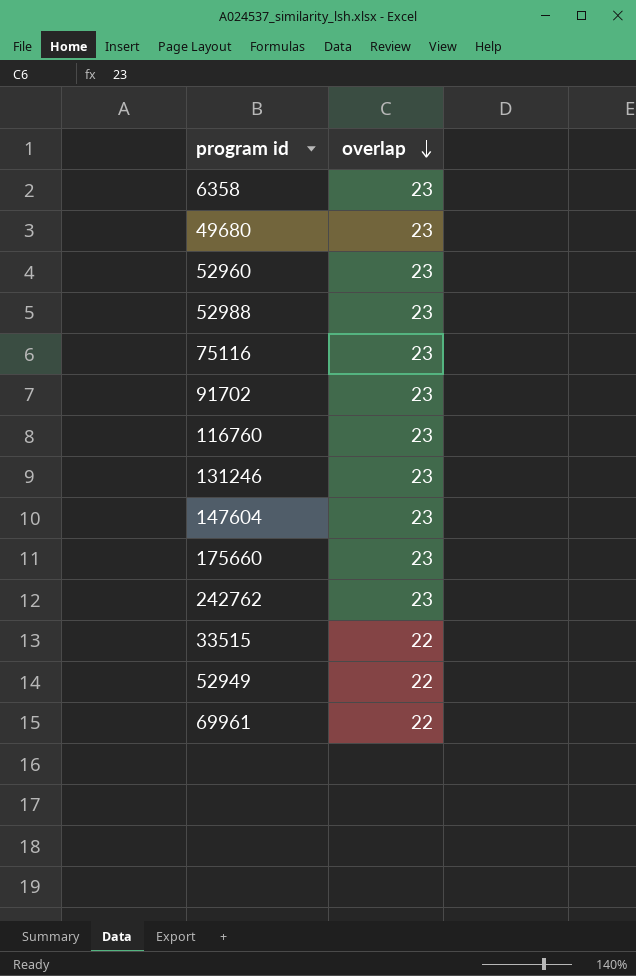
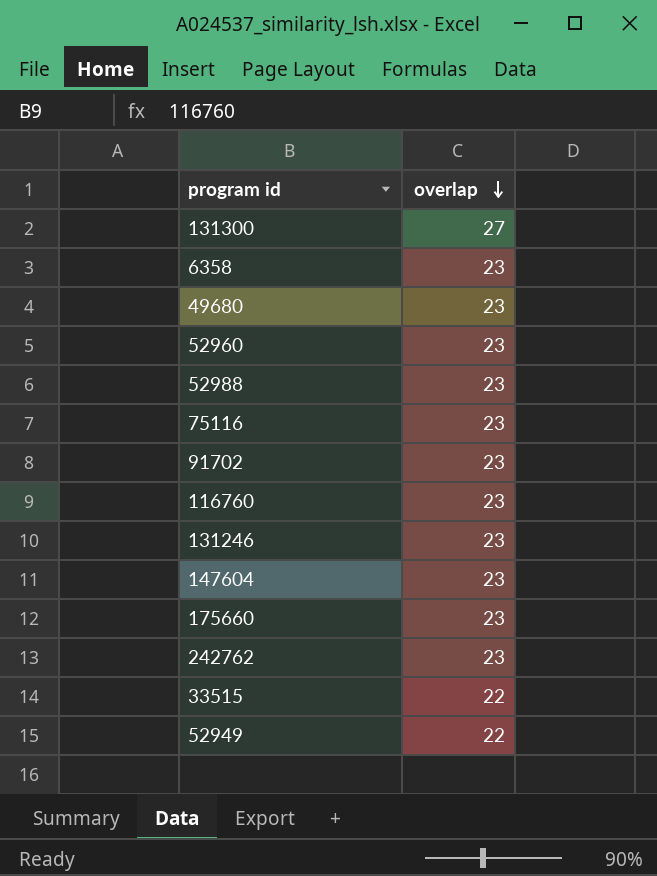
row 69961: 22 -> none
row 131300: none -> 27

